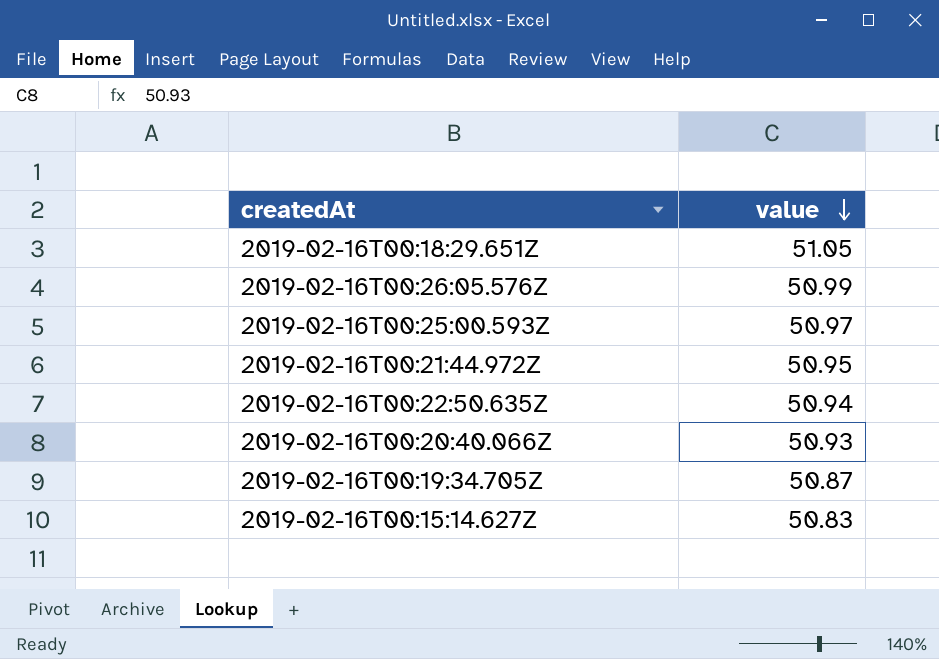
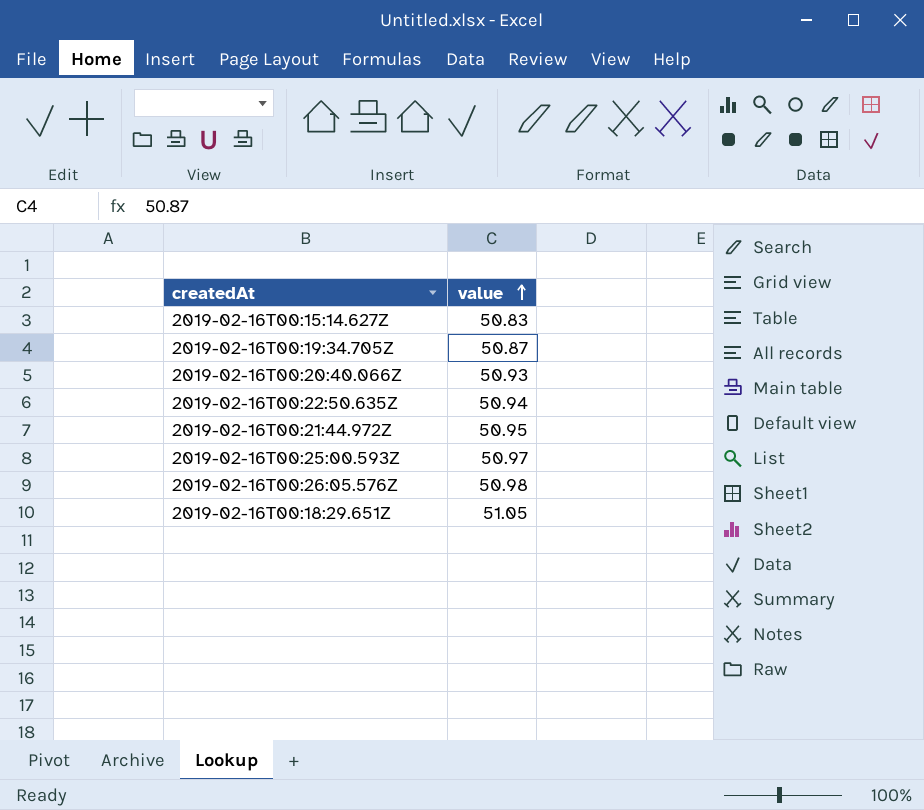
row order: value descending -> value ascending
2019-02-16T00:26:05.576Z | value: 50.99 -> 50.98

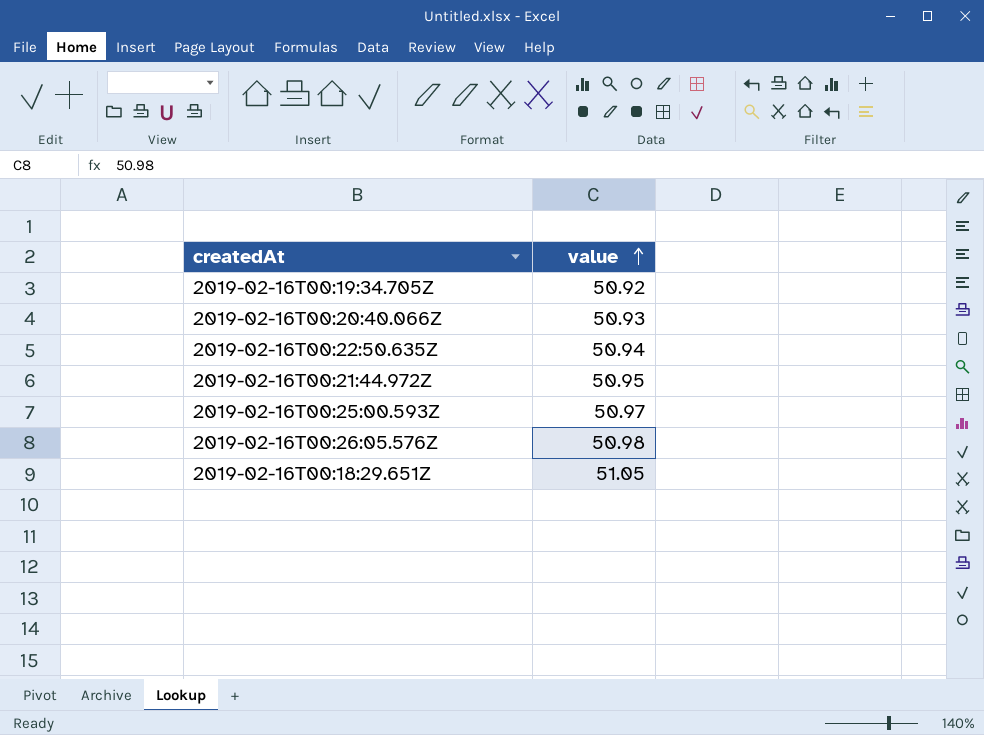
row 2019-02-16T00:15:14.627Z: 50.83 -> none
2019-02-16T00:19:34.705Z | value: 50.87 -> 50.92

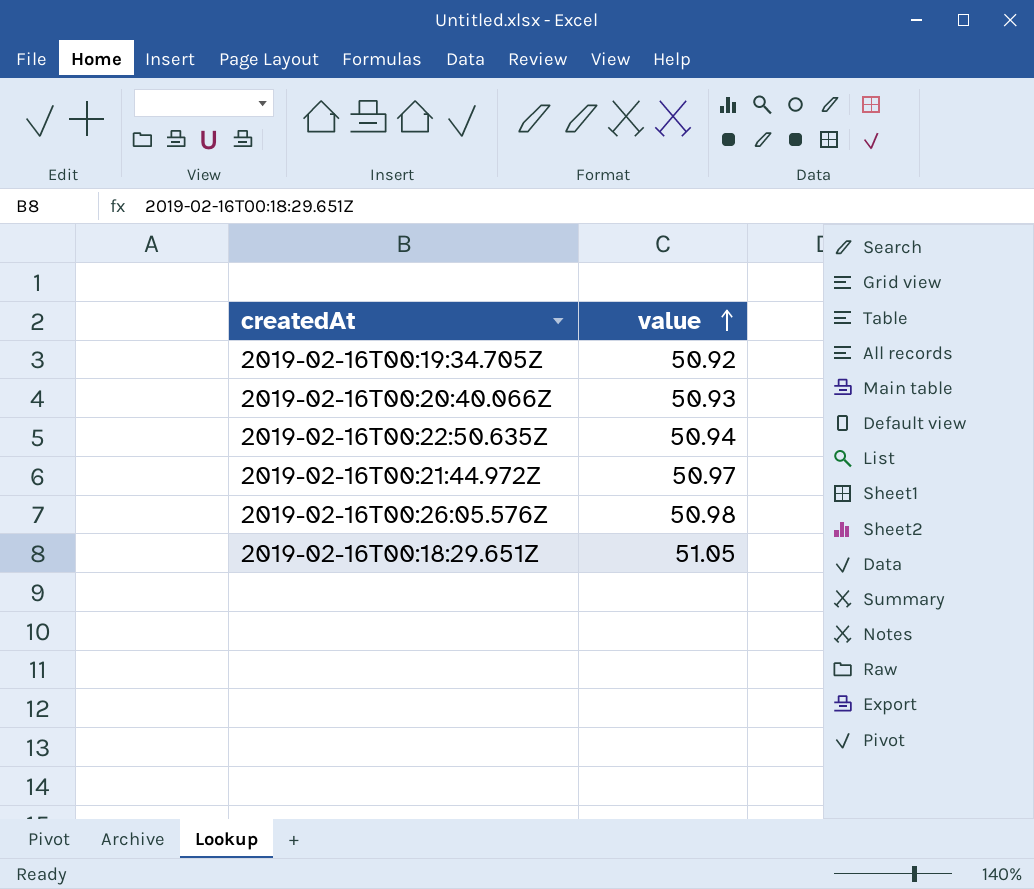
row 2019-02-16T00:25:00.593Z: 50.97 -> none
2019-02-16T00:21:44.972Z | value: 50.95 -> 50.97

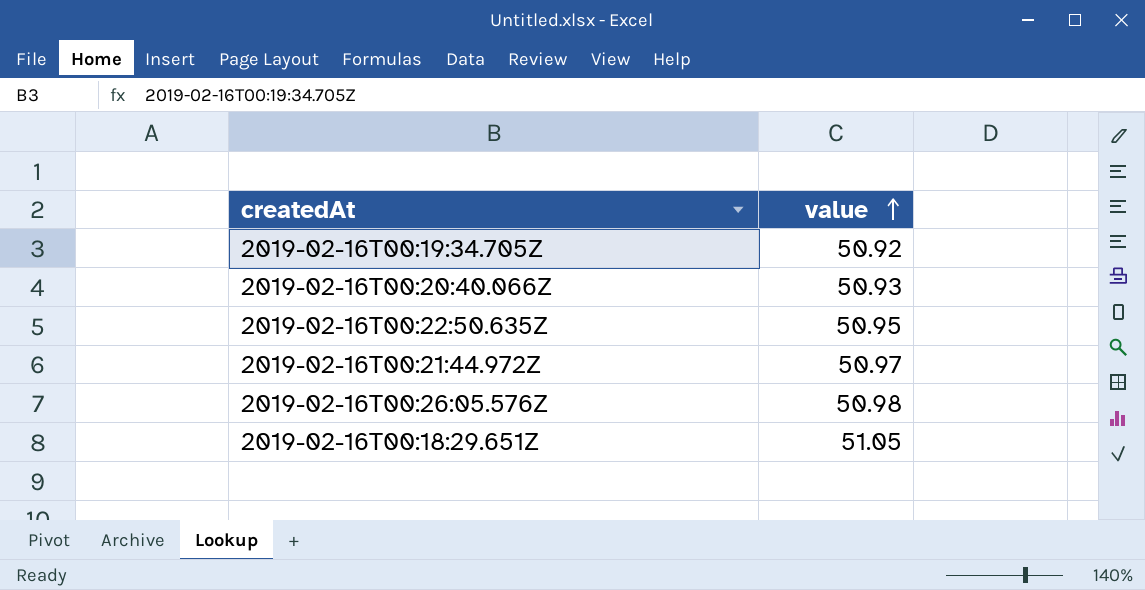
2019-02-16T00:22:50.635Z | value: 50.94 -> 50.95

